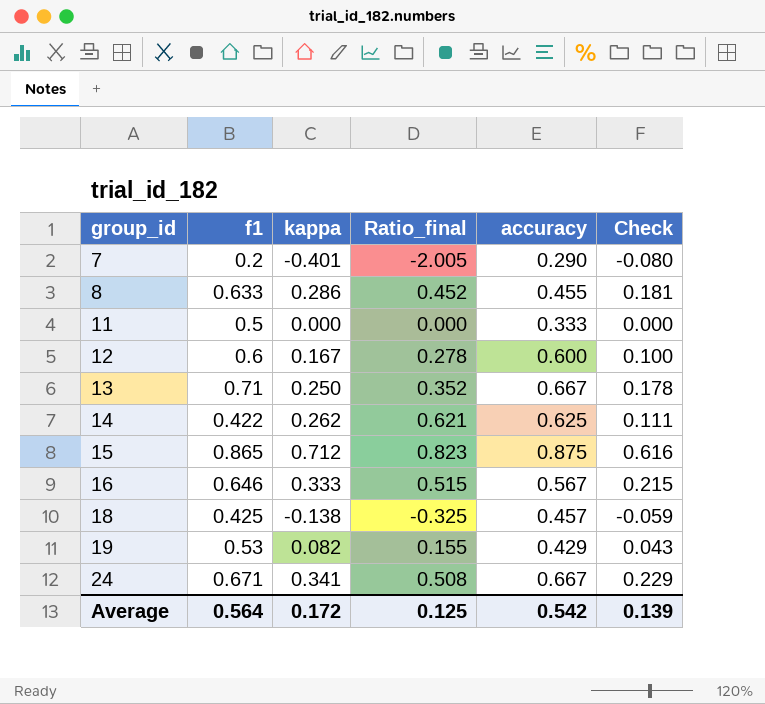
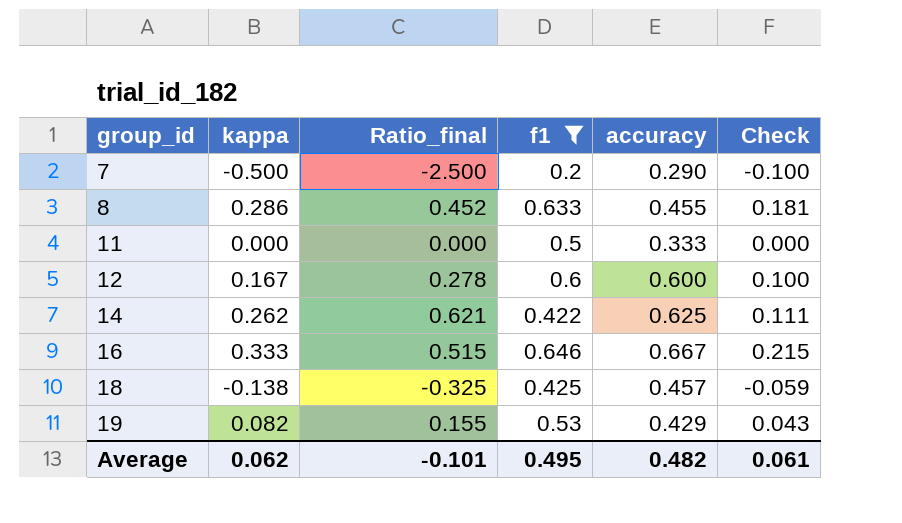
filter: none -> f1 <= 0.646
column f1 | position: 2 -> 4
7 | kappa: -0.401 -> -0.500
7 | Ratio_final: -2.005 -> -2.500
7 | Check: -0.080 -> -0.100
16 | accuracy: 0.567 -> 0.667
Average | kappa: 0.172 -> 0.062
Average | Ratio_final: 0.125 -> -0.101
Average | f1: 0.564 -> 0.495
Average | accuracy: 0.542 -> 0.482
Average | Check: 0.139 -> 0.061

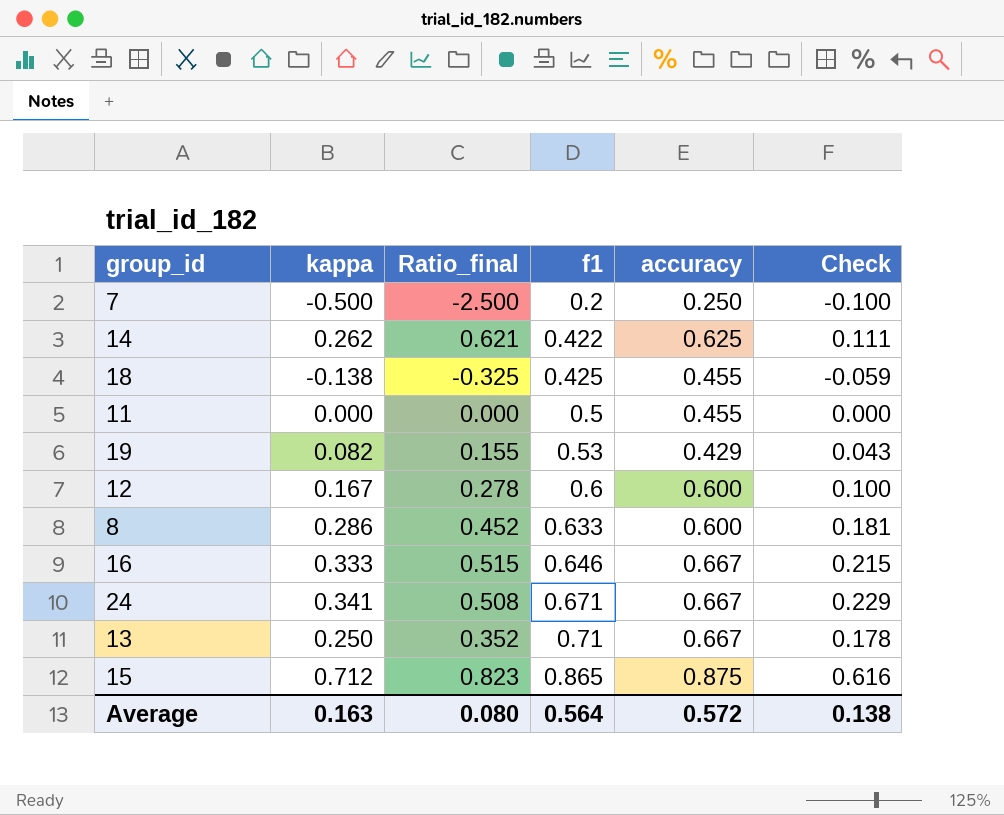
filter: f1 <= 0.646 -> none
row order: group_id ascending -> f1 ascending
7 | accuracy: 0.290 -> 0.250
18 | accuracy: 0.457 -> 0.455
11 | accuracy: 0.333 -> 0.455
8 | accuracy: 0.455 -> 0.600
Average | kappa: 0.062 -> 0.163
Average | Ratio_final: -0.101 -> 0.080
Average | f1: 0.495 -> 0.564
Average | accuracy: 0.482 -> 0.572
Average | Check: 0.061 -> 0.138

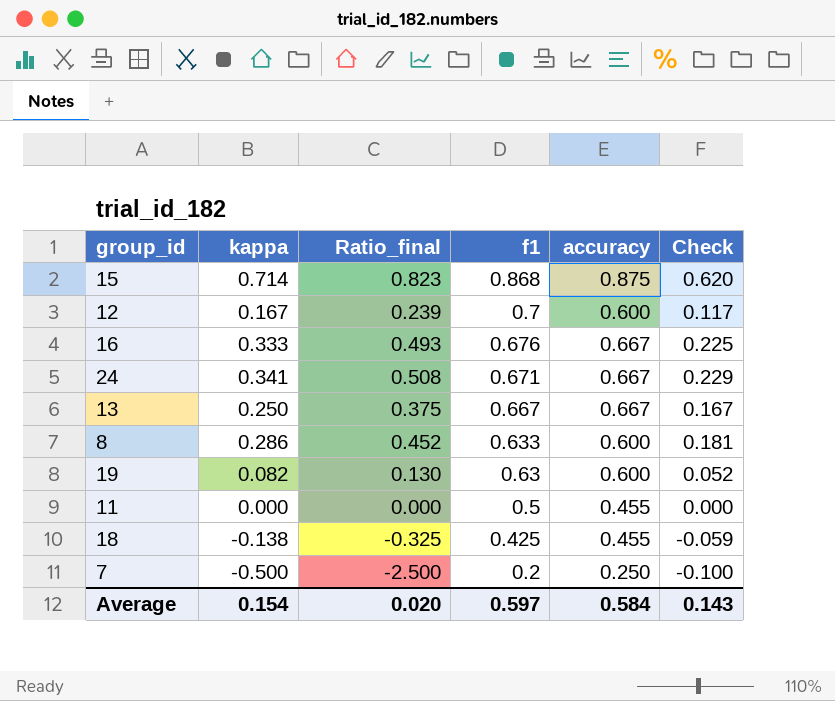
row order: f1 ascending -> f1 descending
row 14: 0.262 | 0.621 | 0.422 | 0.625 | 0.111 -> none
15 | kappa: 0.712 -> 0.714
15 | f1: 0.865 -> 0.868
15 | Check: 0.616 -> 0.620
12 | Ratio_final: 0.278 -> 0.239
12 | f1: 0.6 -> 0.7
12 | Check: 0.100 -> 0.117
16 | Ratio_final: 0.515 -> 0.493
16 | f1: 0.646 -> 0.676
16 | Check: 0.215 -> 0.225
13 | Ratio_final: 0.352 -> 0.375
13 | f1: 0.71 -> 0.667
13 | Check: 0.178 -> 0.167
19 | Ratio_final: 0.155 -> 0.130
19 | f1: 0.53 -> 0.63
19 | accuracy: 0.429 -> 0.600
19 | Check: 0.043 -> 0.052
Average | kappa: 0.163 -> 0.154
Average | Ratio_final: 0.080 -> 0.020
Average | f1: 0.564 -> 0.597
Average | accuracy: 0.572 -> 0.584
Average | Check: 0.138 -> 0.143

